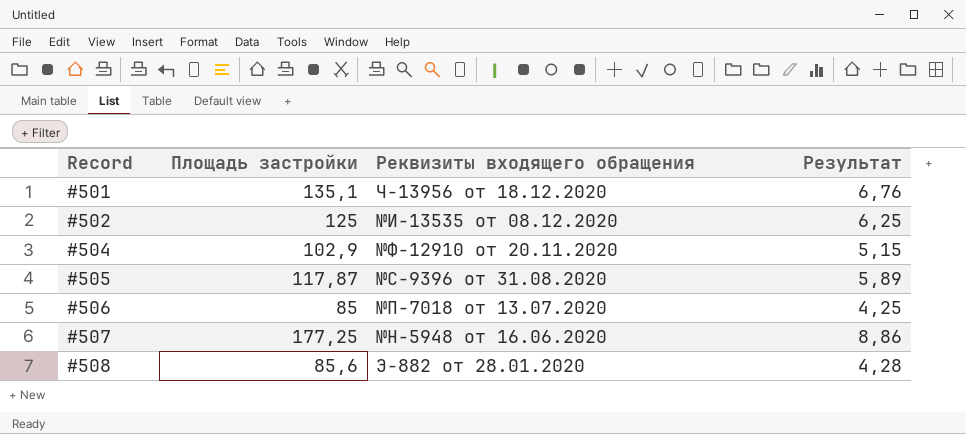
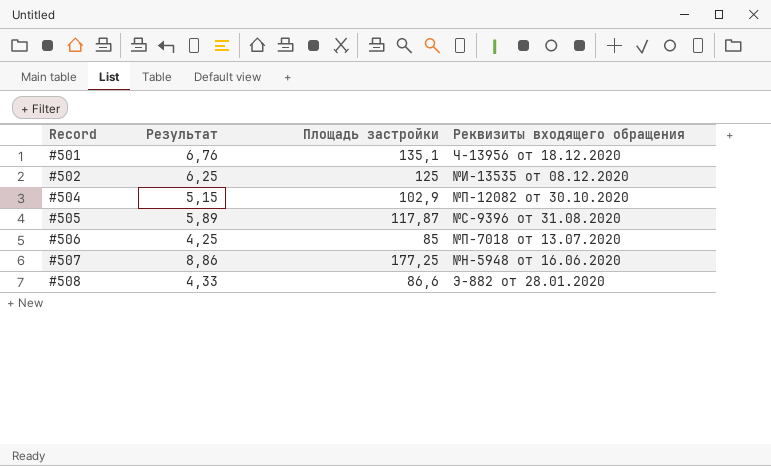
column Результат | position: 4 -> 2
#504 | Реквизиты входящего обращения: №Ф-12910 от 20.11.2020 -> №П-12082 от 30.10.2020
#508 | Результат: 4,28 -> 4,33
#508 | Площадь застройки: 85,6 -> 86,6

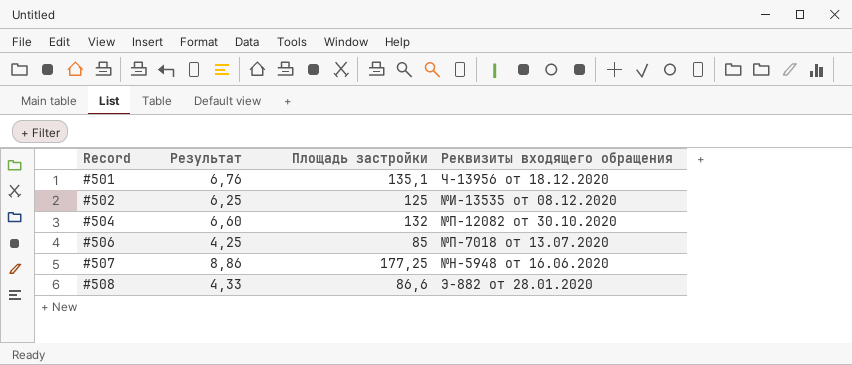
row #505: 5,89 | 117,87 | №С-9396 от 31.08.2020 -> none
#504 | Результат: 5,15 -> 6,60
#504 | Площадь застройки: 102,9 -> 132

